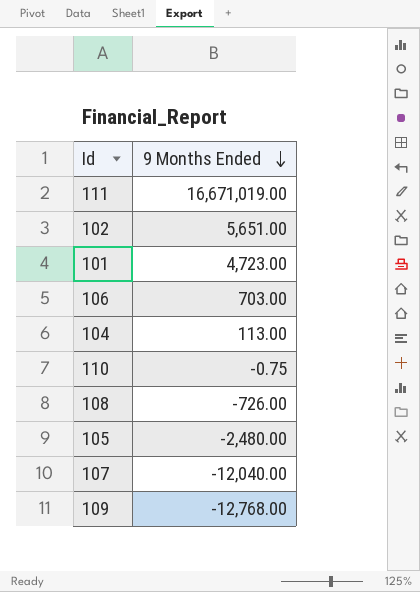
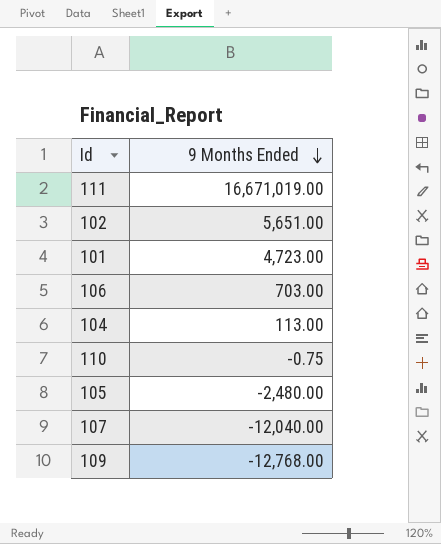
row 108: -726.00 -> none

